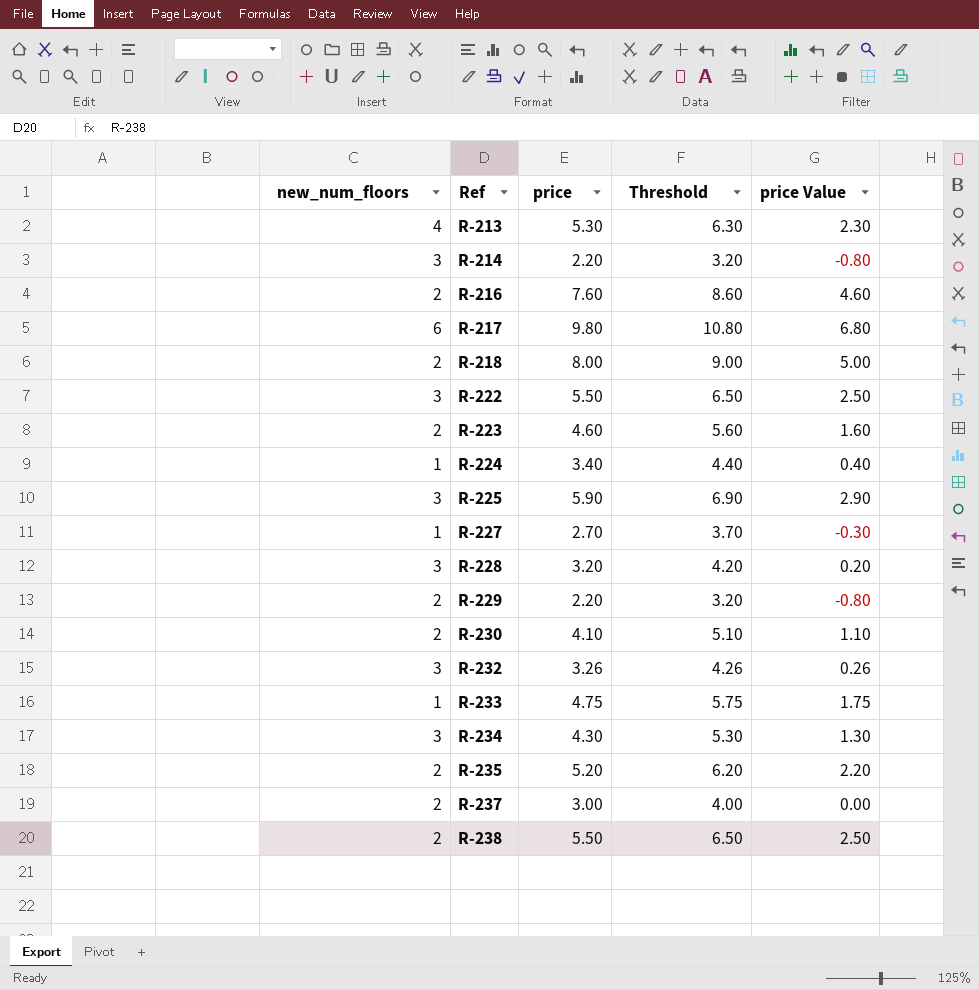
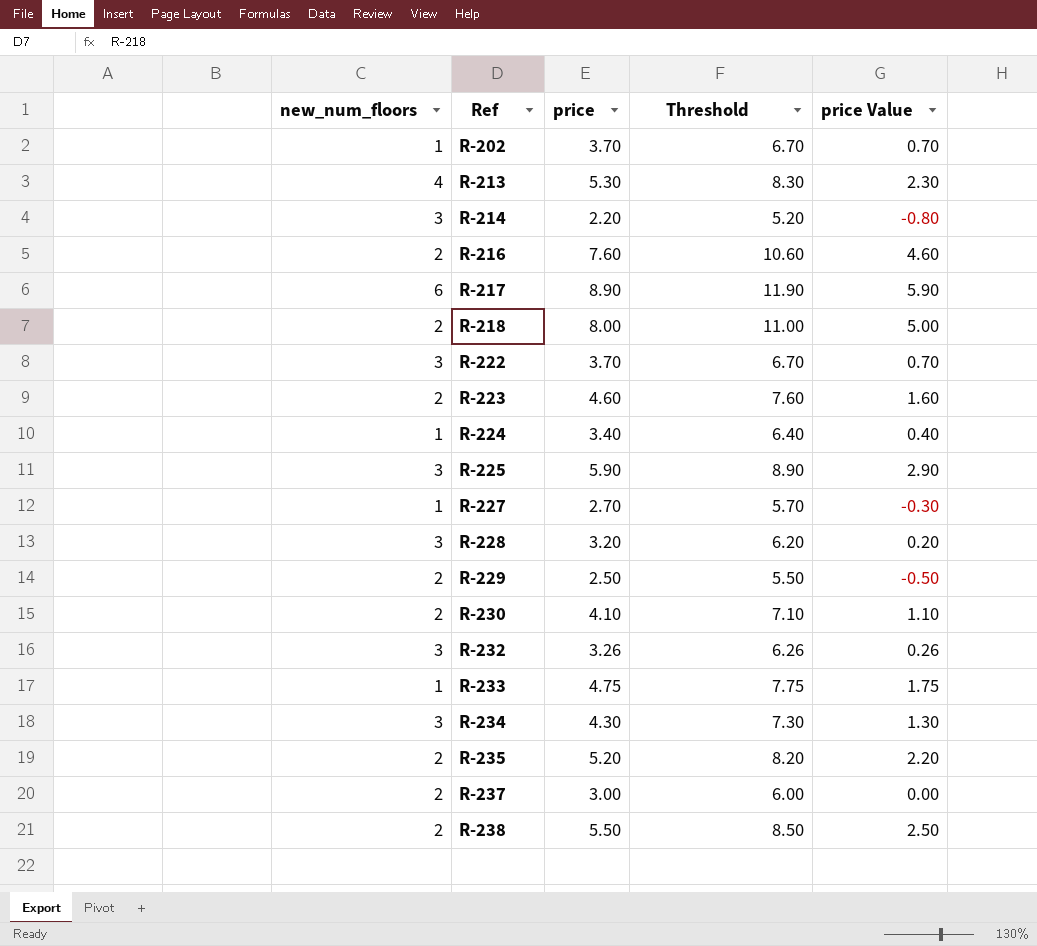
column Threshold | formula: [price] + 1 -> [price] + 3
row R-202: none -> 1 | 3.70 | 6.70 | 0.70
R-217 | price: 9.80 -> 8.90
R-217 | price Value: 6.80 -> 5.90
R-222 | price: 5.50 -> 3.70
R-222 | price Value: 2.50 -> 0.70
R-229 | price: 2.20 -> 2.50
R-229 | price Value: -0.80 -> -0.50

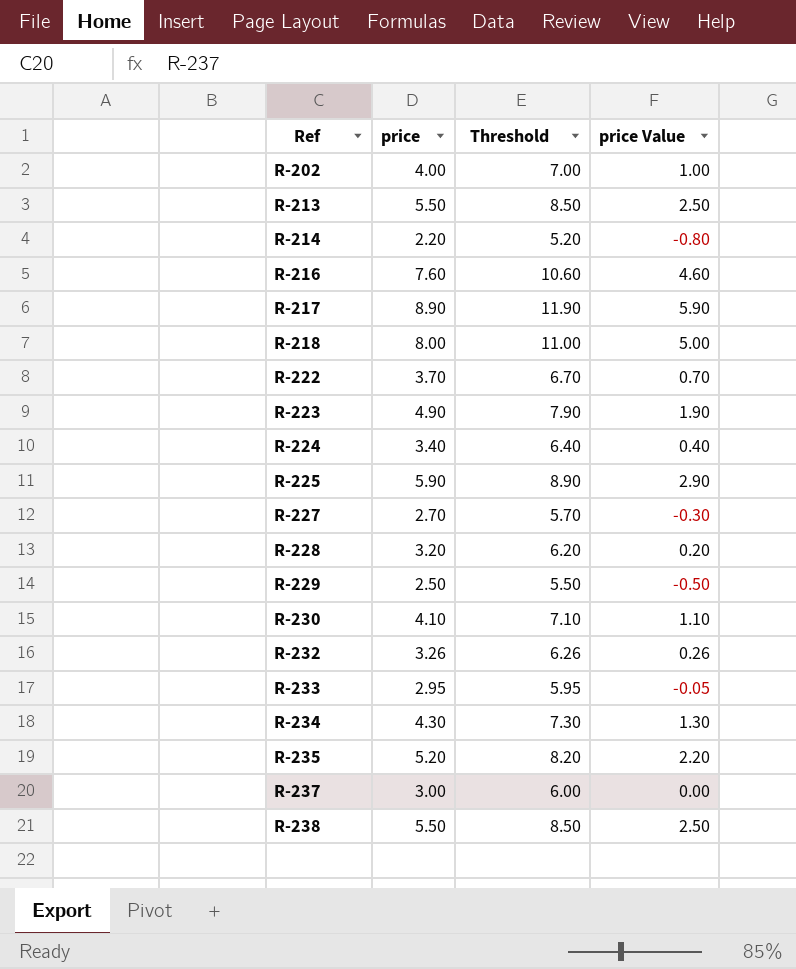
column new_num_floors | position: 1 -> none
R-202 | price: 3.70 -> 4.00
R-202 | Threshold: 6.70 -> 7.00
R-202 | price Value: 0.70 -> 1.00
R-213 | price: 5.30 -> 5.50
R-213 | Threshold: 8.30 -> 8.50
R-213 | price Value: 2.30 -> 2.50
R-223 | price: 4.60 -> 4.90
R-223 | Threshold: 7.60 -> 7.90
R-223 | price Value: 1.60 -> 1.90
R-233 | price: 4.75 -> 2.95
R-233 | Threshold: 7.75 -> 5.95
R-233 | price Value: 1.75 -> -0.05

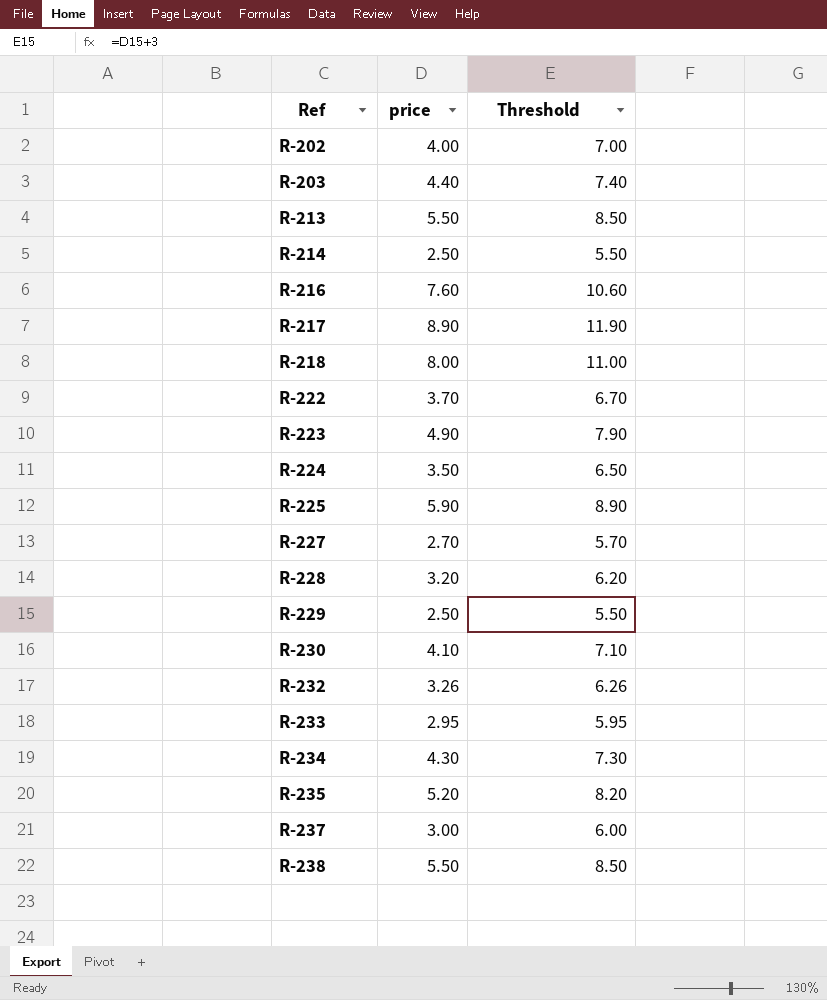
column price Value | formula: [price] - 3 -> none
row R-203: none -> 4.40 | 7.40
R-214 | price: 2.20 -> 2.50
R-214 | Threshold: 5.20 -> 5.50
R-224 | price: 3.40 -> 3.50
R-224 | Threshold: 6.40 -> 6.50

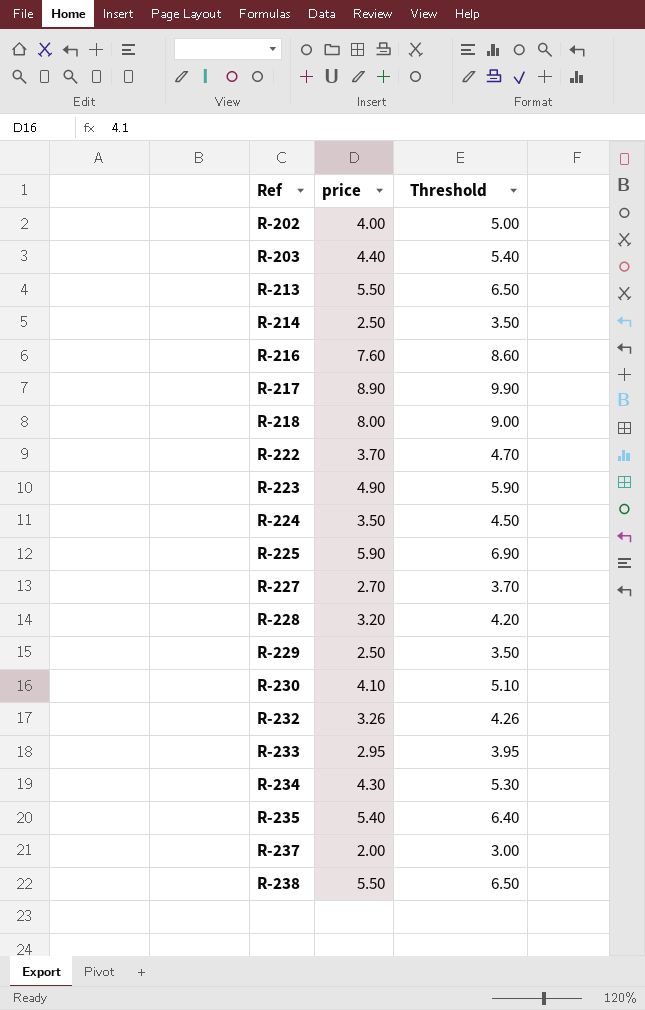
column Threshold | formula: [price] + 3 -> [price] + 1
R-235 | price: 5.20 -> 5.40
R-237 | price: 3.00 -> 2.00

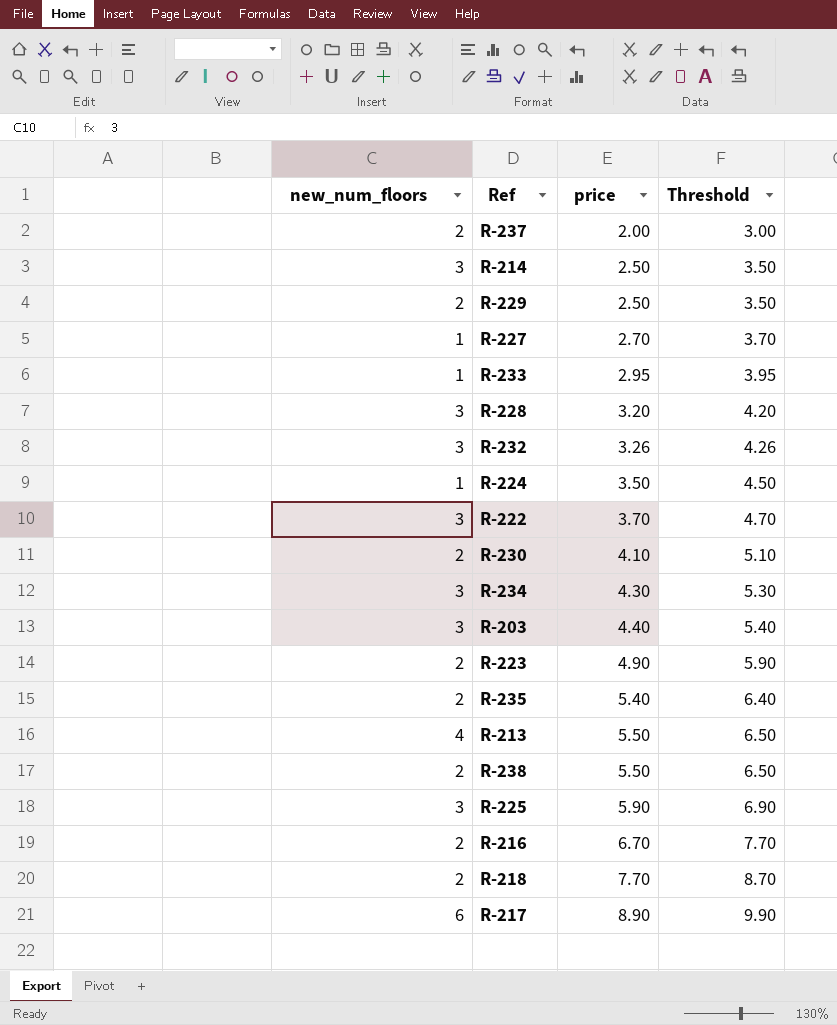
row order: Ref ascending -> price ascending
column new_num_floors | position: none -> 1
row R-202: 4.00 | 5.00 -> none
R-216 | price: 7.60 -> 6.70
R-216 | Threshold: 8.60 -> 7.70
R-218 | price: 8.00 -> 7.70
R-218 | Threshold: 9.00 -> 8.70

